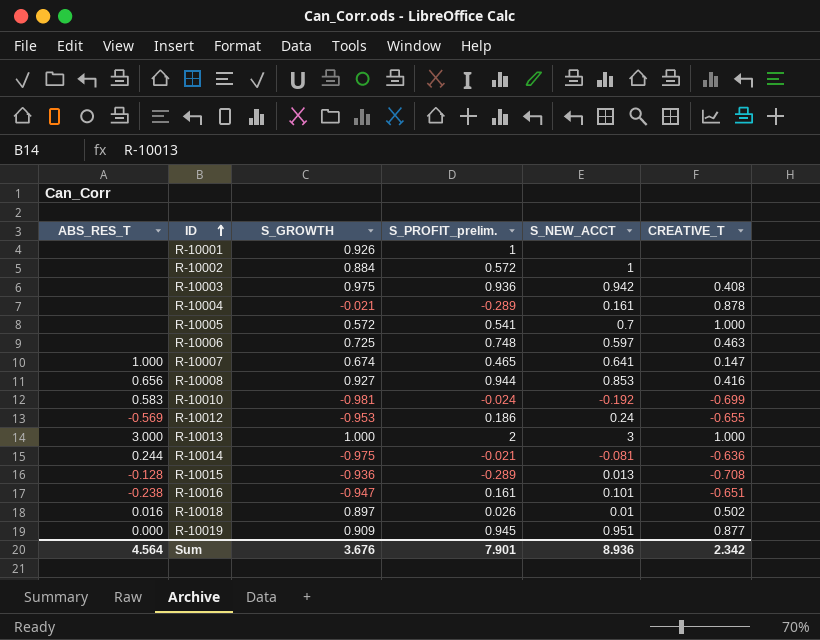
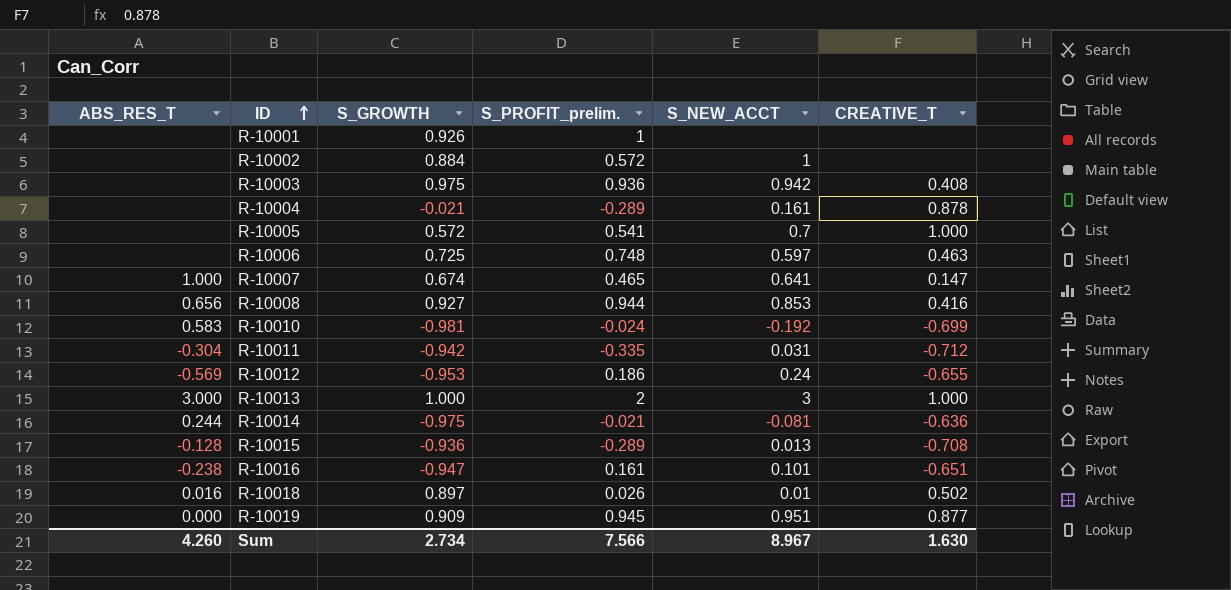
row R-10011: none -> -0.304 | -0.942 | -0.335 | 0.031 | -0.712
Sum | ABS_RES_T: 4.564 -> 4.260
Sum | S_GROWTH: 3.676 -> 2.734
Sum | S_PROFIT_prelim.: 7.901 -> 7.566
Sum | S_NEW_ACCT: 8.936 -> 8.967
Sum | CREATIVE_T: 2.342 -> 1.630

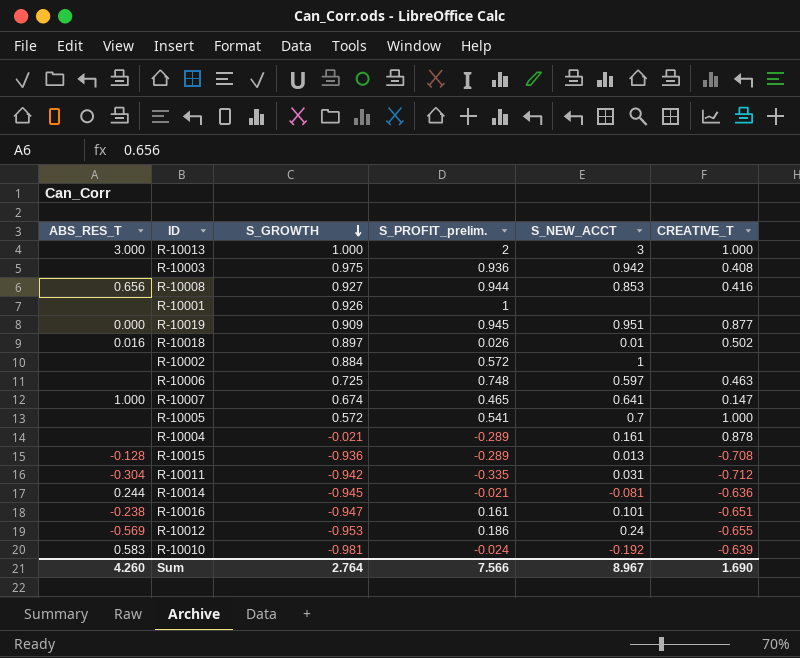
row order: ID ascending -> S_GROWTH descending
R-10014 | S_GROWTH: -0.975 -> -0.945
R-10010 | CREATIVE_T: -0.699 -> -0.639
Sum | S_GROWTH: 2.734 -> 2.764
Sum | CREATIVE_T: 1.630 -> 1.690

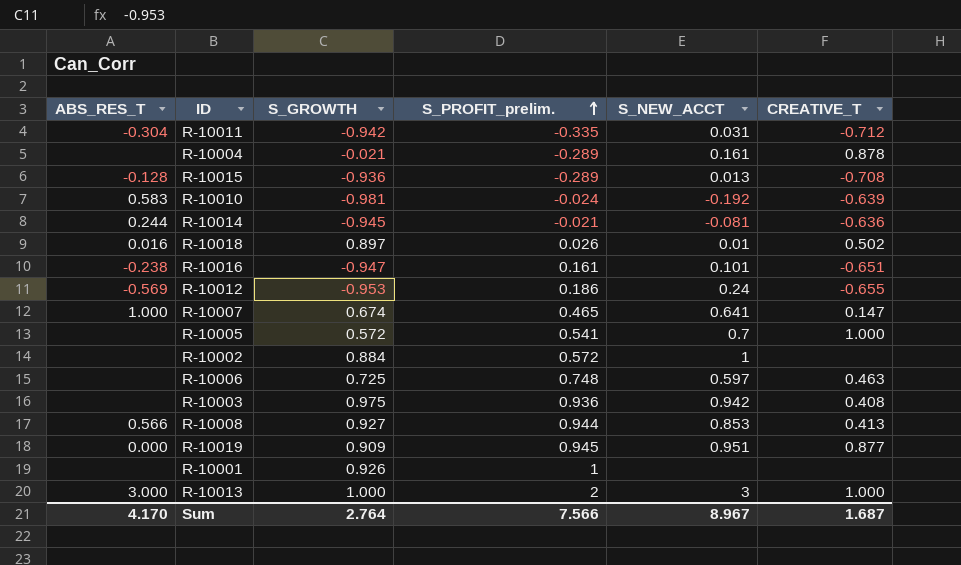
row order: S_GROWTH descending -> S_PROFIT_prelim. ascending
R-10008 | ABS_RES_T: 0.656 -> 0.566
R-10008 | CREATIVE_T: 0.416 -> 0.413
Sum | ABS_RES_T: 4.260 -> 4.170
Sum | CREATIVE_T: 1.690 -> 1.687

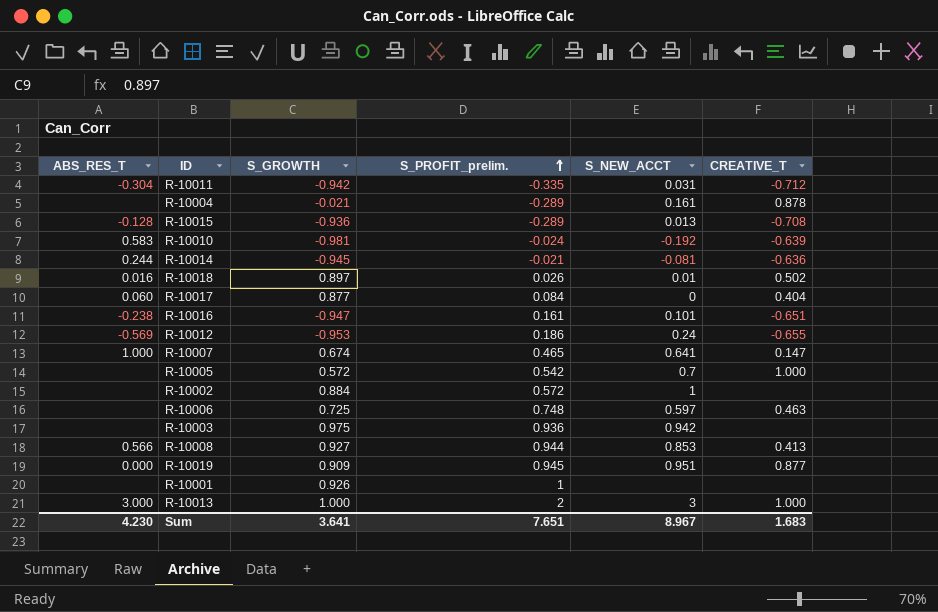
row R-10017: none -> 0.060 | 0.877 | 0.084 | 0 | 0.404
R-10005 | S_PROFIT_prelim.: 0.541 -> 0.542
R-10003 | CREATIVE_T: 0.408 -> none
Sum | ABS_RES_T: 4.170 -> 4.230
Sum | S_GROWTH: 2.764 -> 3.641
Sum | S_PROFIT_prelim.: 7.566 -> 7.651
Sum | CREATIVE_T: 1.687 -> 1.683

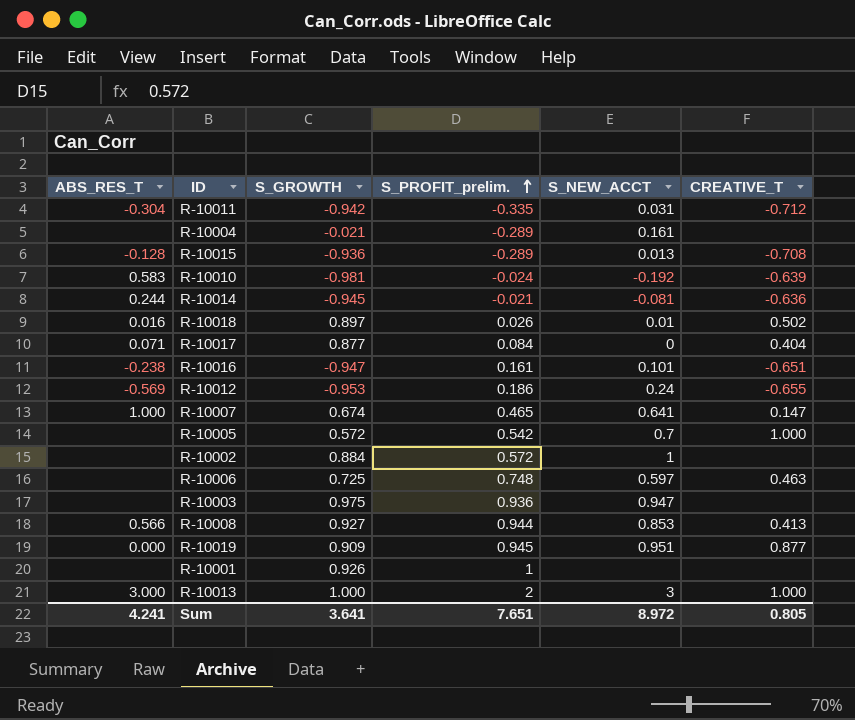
R-10004 | CREATIVE_T: 0.878 -> none
R-10017 | ABS_RES_T: 0.060 -> 0.071
R-10003 | S_NEW_ACCT: 0.942 -> 0.947
Sum | ABS_RES_T: 4.230 -> 4.241
Sum | S_NEW_ACCT: 8.967 -> 8.972
Sum | CREATIVE_T: 1.683 -> 0.805

